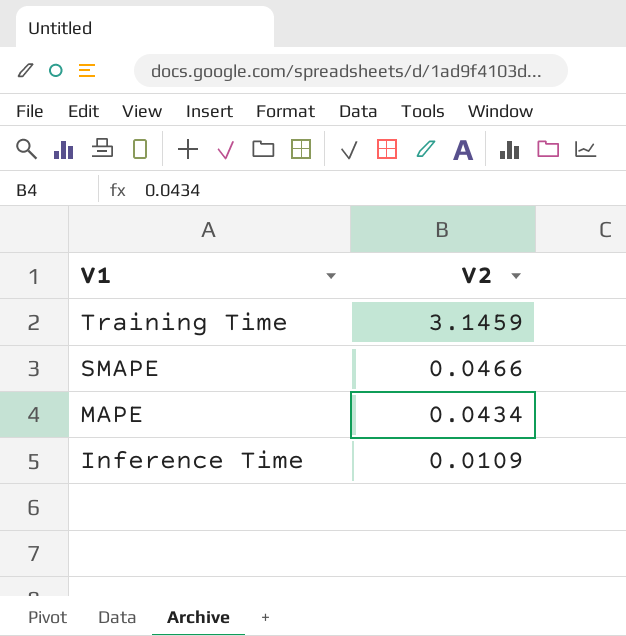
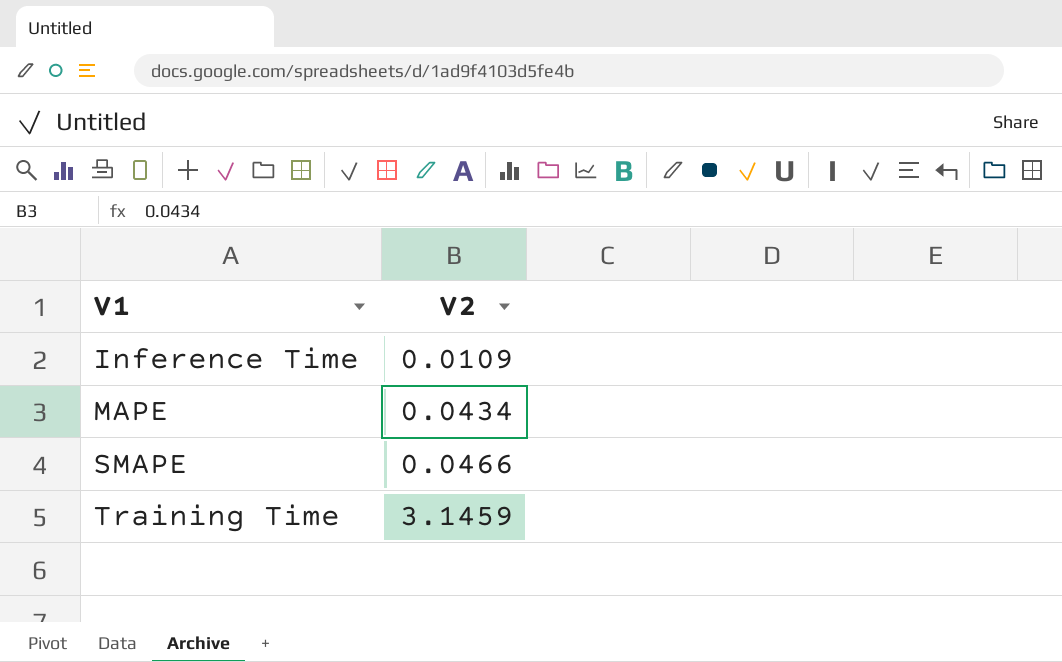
row order: V1 descending -> V1 ascending

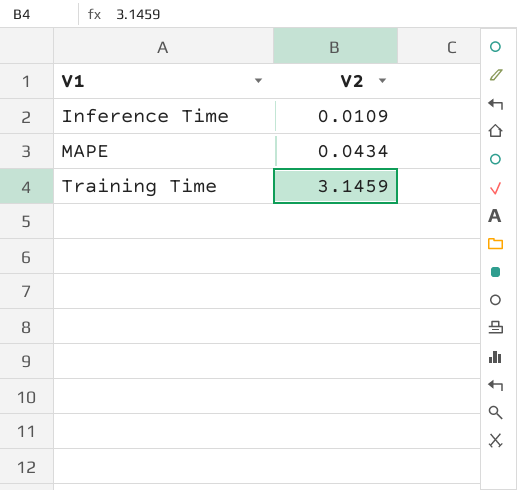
row SMAPE: 0.0466 -> none

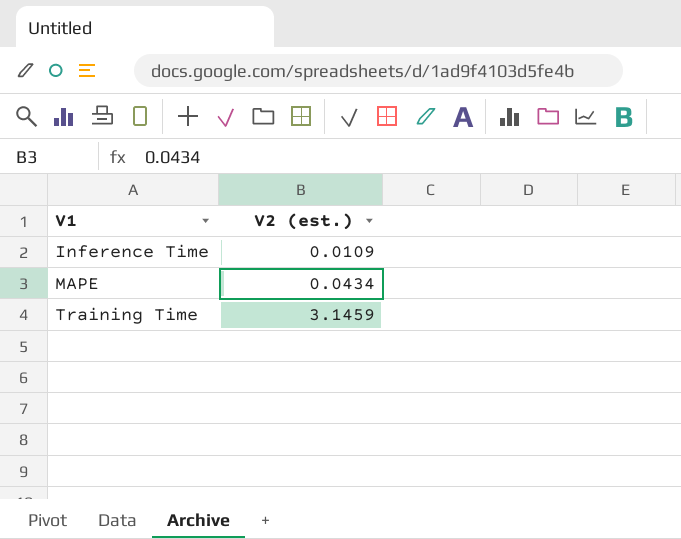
column name: V2 -> V2 (est.)

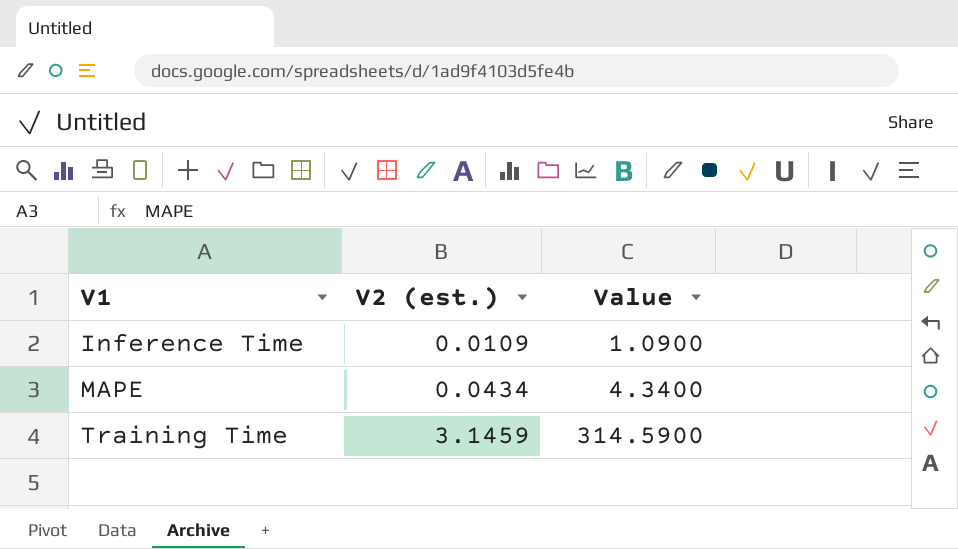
column Value | formula: none -> [V2 (est.)] * 100

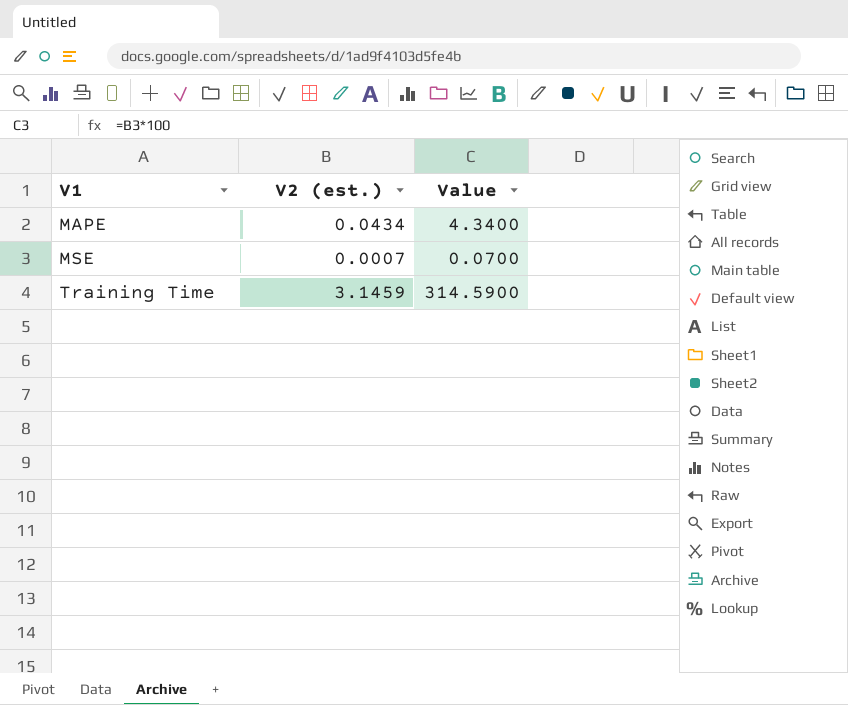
row Inference Time: 0.0109 | 1.0900 -> none
row MSE: none -> 0.0007 | 0.0700

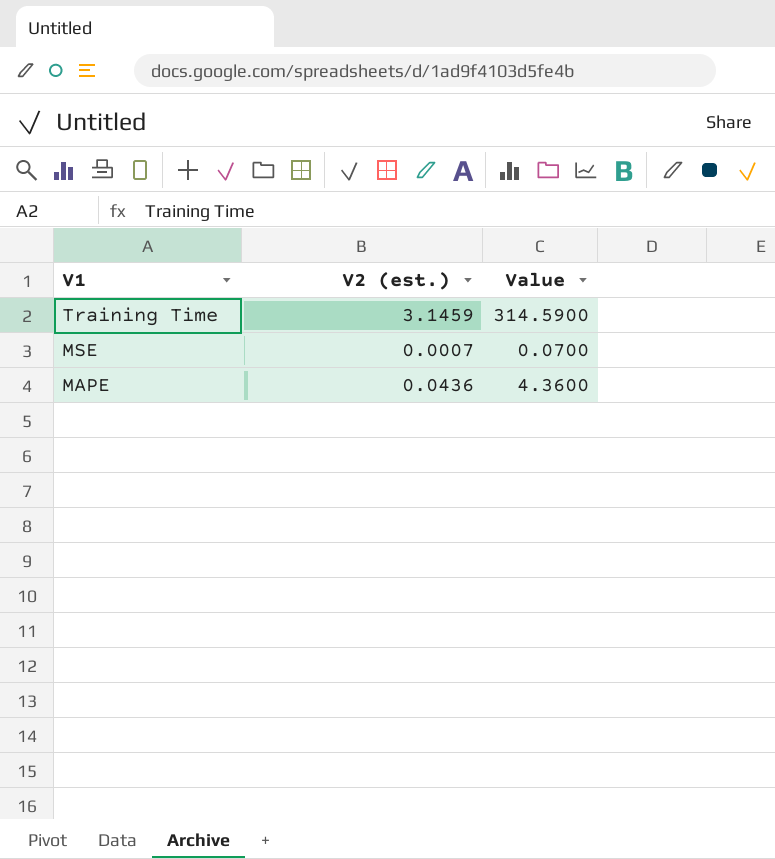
row order: V1 ascending -> V1 descending
MAPE | V2 (est.): 0.0434 -> 0.0436
MAPE | Value: 4.3400 -> 4.3600

